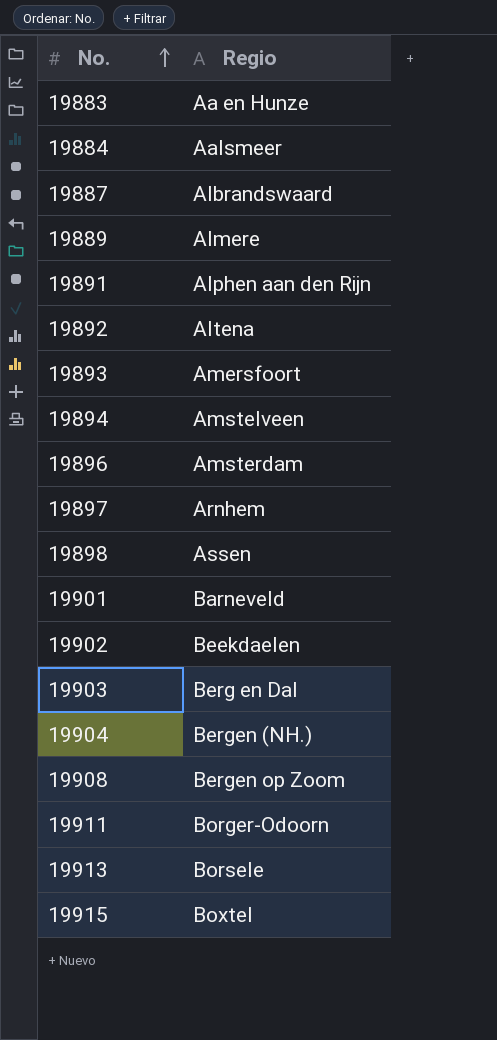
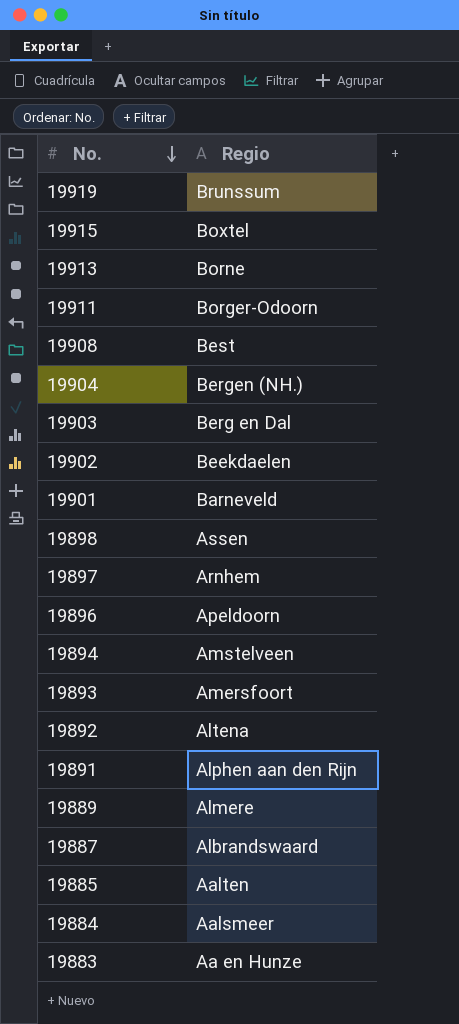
row order: No. ascending -> No. descending
row 19919: none -> Brunssum
19913 | Regio: Borsele -> Borne
19908 | Regio: Bergen op Zoom -> Best
19896 | Regio: Amsterdam -> Apeldoorn
row 19885: none -> Aalten

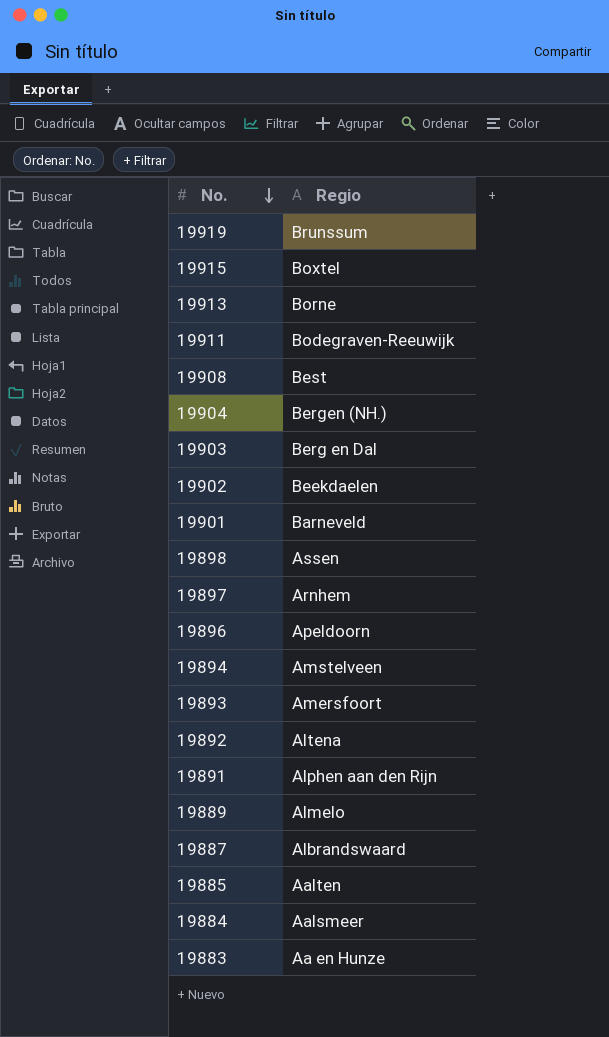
19911 | Regio: Borger-Odoorn -> Bodegraven-Reeuwijk
19889 | Regio: Almere -> Almelo

